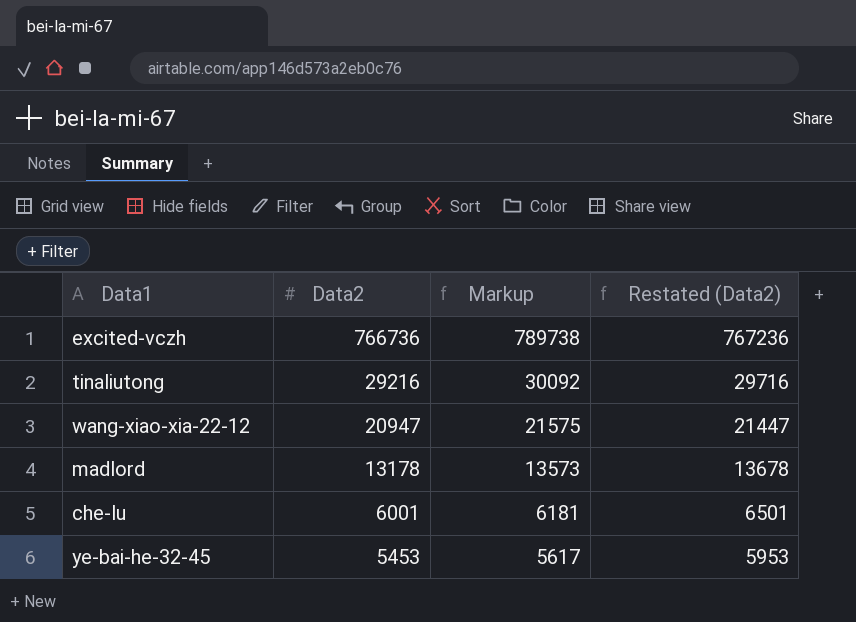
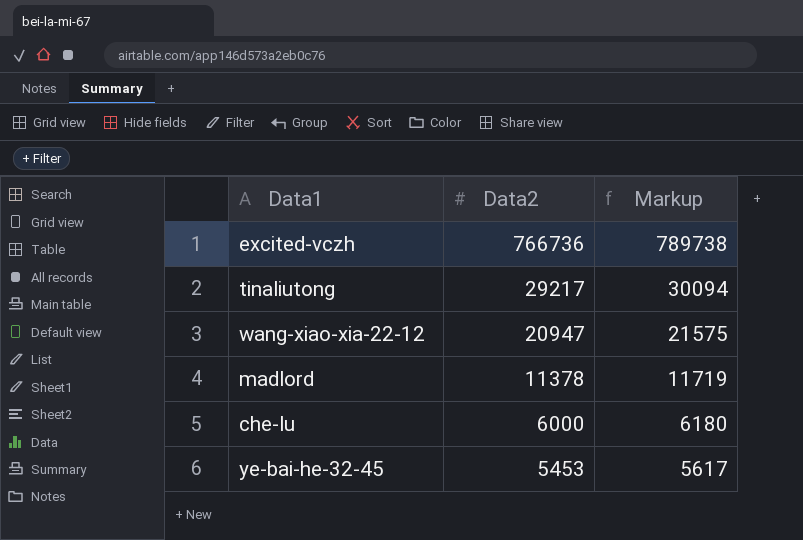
column Restated (Data2) | formula: [Data2] + 500 -> none
tinaliutong | Data2: 29216 -> 29217
tinaliutong | Markup: 30092 -> 30094
madlord | Data2: 13178 -> 11378
madlord | Markup: 13573 -> 11719
che-lu | Data2: 6001 -> 6000
che-lu | Markup: 6181 -> 6180

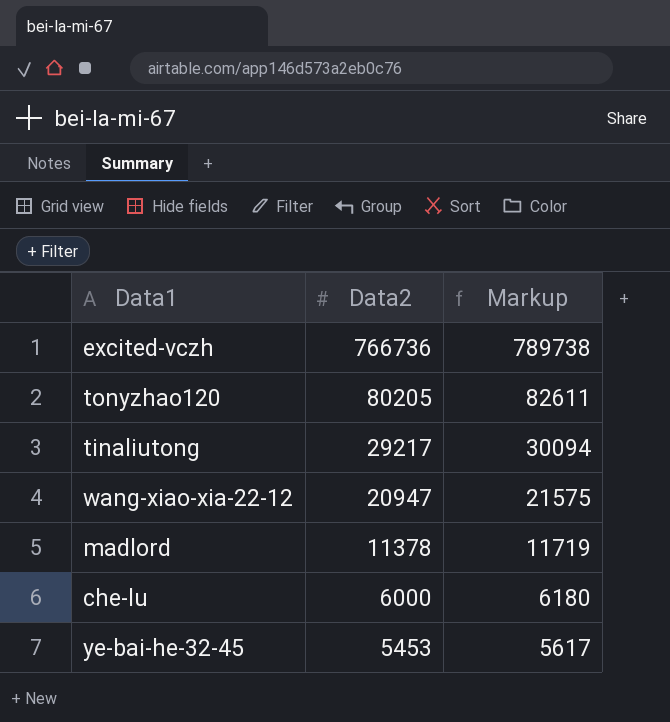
row tonyzhao120: none -> 80205 | 82611

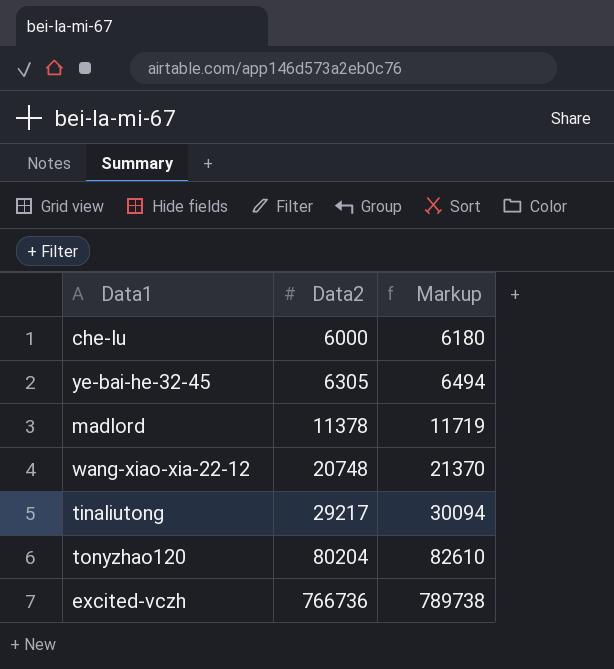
row order: Data2 descending -> Data2 ascending
ye-bai-he-32-45 | Data2: 5453 -> 6305
ye-bai-he-32-45 | Markup: 5617 -> 6494
wang-xiao-xia-22-12 | Data2: 20947 -> 20748
wang-xiao-xia-22-12 | Markup: 21575 -> 21370
tonyzhao120 | Data2: 80205 -> 80204
tonyzhao120 | Markup: 82611 -> 82610

